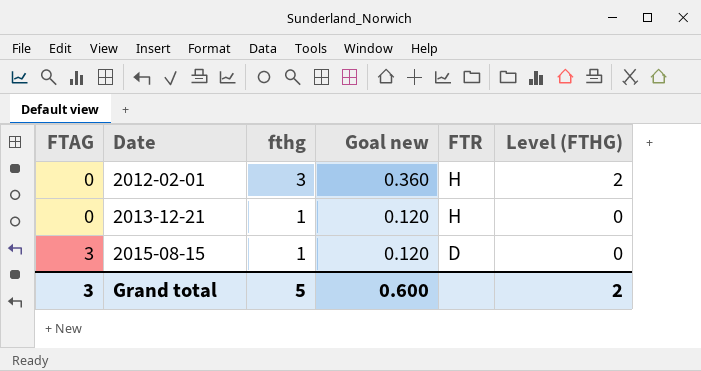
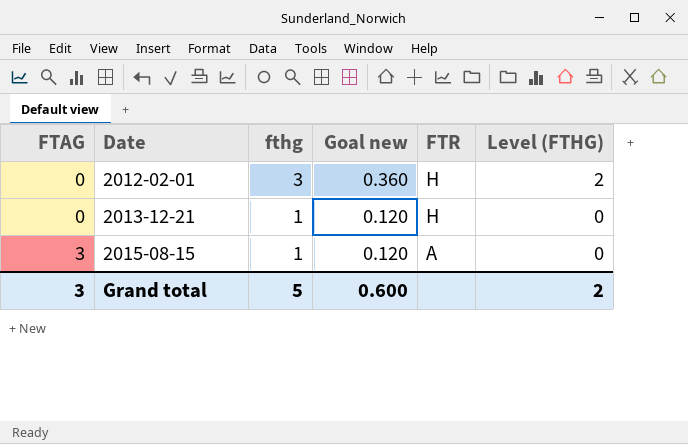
2015-08-15 | FTR: D -> A

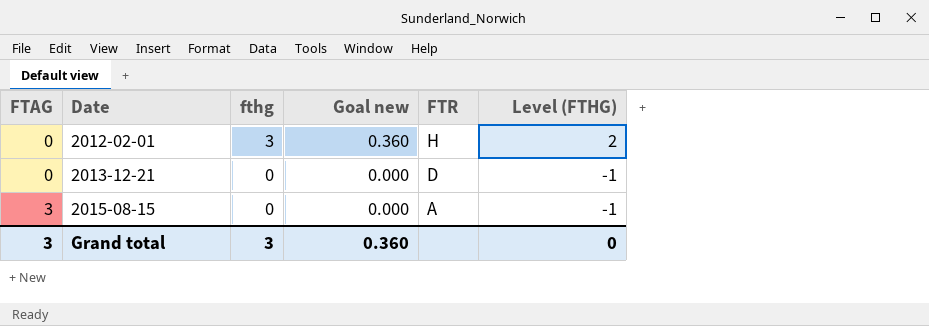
2013-12-21 | fthg: 1 -> 0
2013-12-21 | Goal new: 0.120 -> 0.000
2013-12-21 | FTR: H -> D
2013-12-21 | Level (FTHG): 0 -> -1
2015-08-15 | fthg: 1 -> 0
2015-08-15 | Goal new: 0.120 -> 0.000
2015-08-15 | Level (FTHG): 0 -> -1
Grand total | fthg: 5 -> 3
Grand total | Goal new: 0.600 -> 0.360
Grand total | Level (FTHG): 2 -> 0

